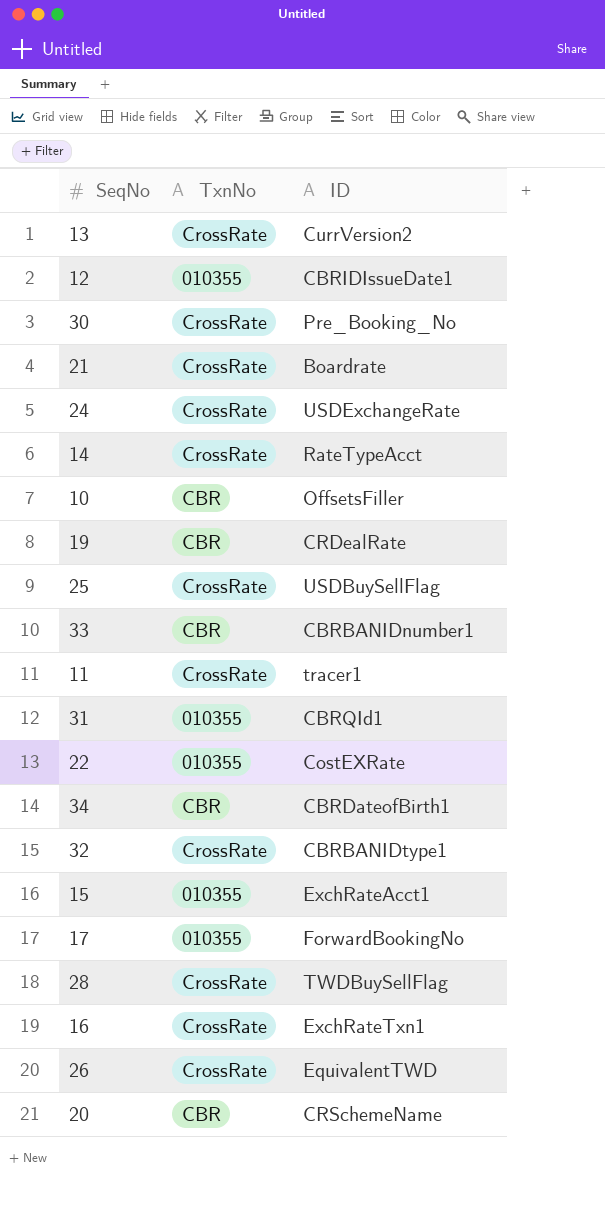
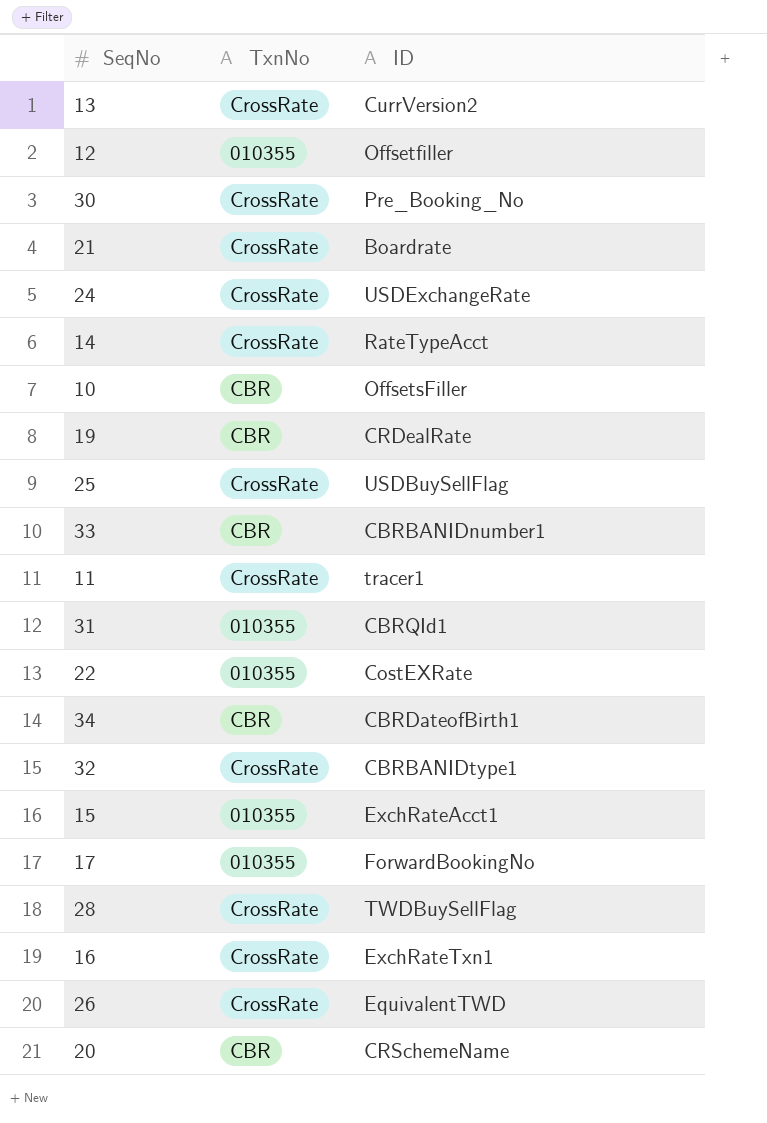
12 | ID: CBRIDIssueDate1 -> Offsetfiller

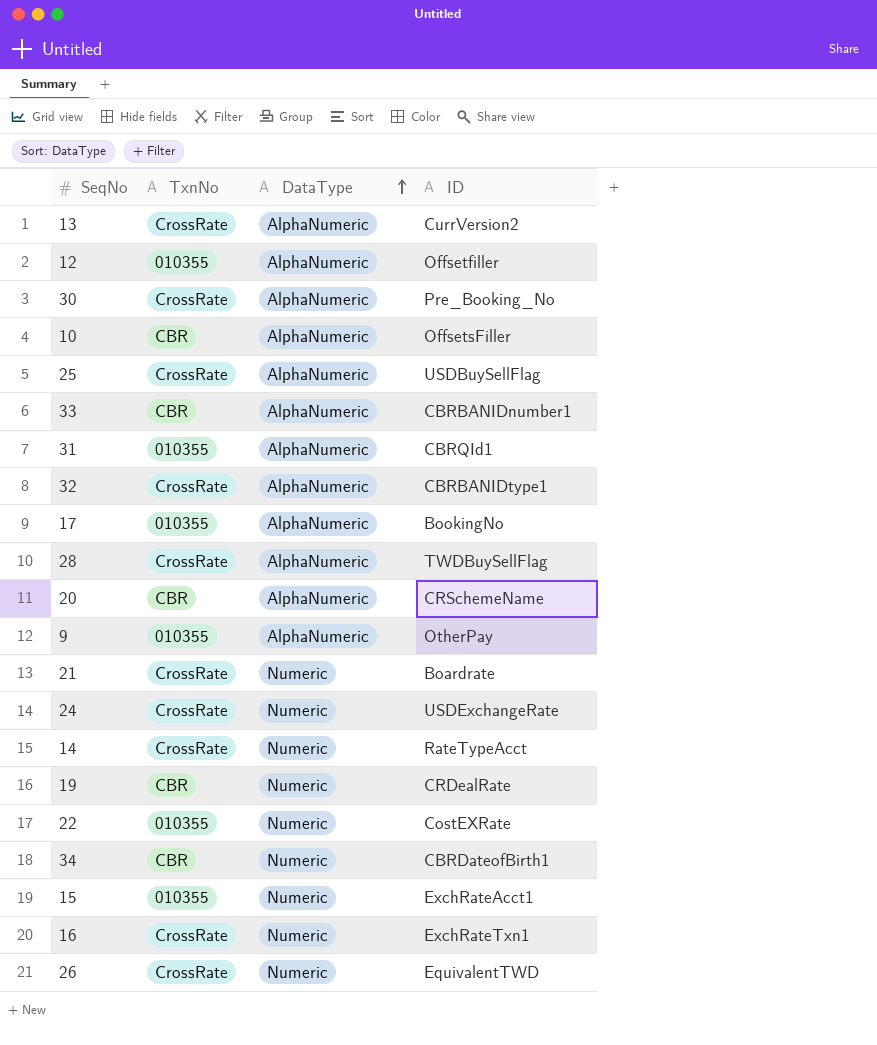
row order: none -> DataType ascending
column DataType | position: none -> 3
row 11: CrossRate | tracer1 -> none
17 | ID: ForwardBookingNo -> BookingNo
row 9: none -> 010355 | AlphaNumeric | OtherPay

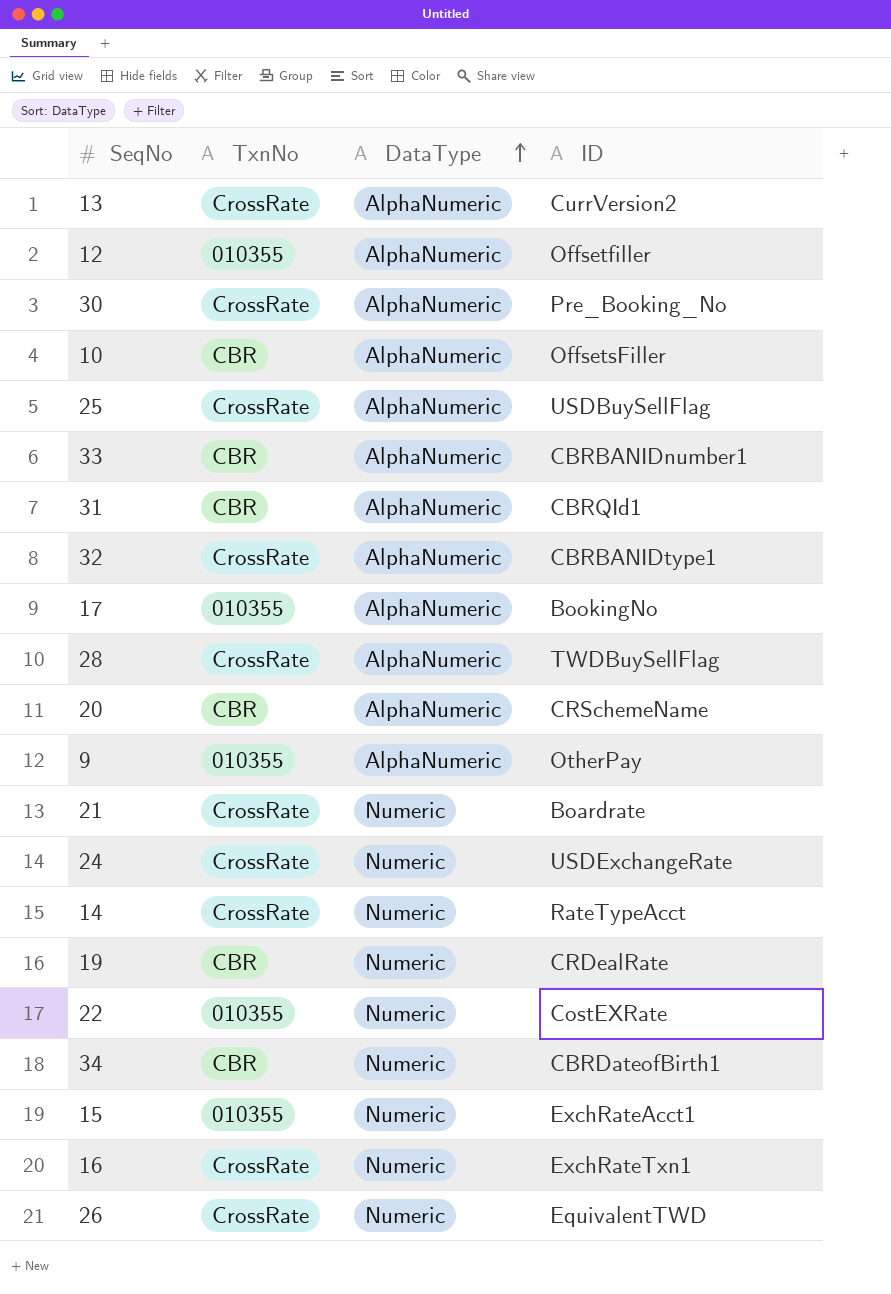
31 | TxnNo: 010355 -> CBR

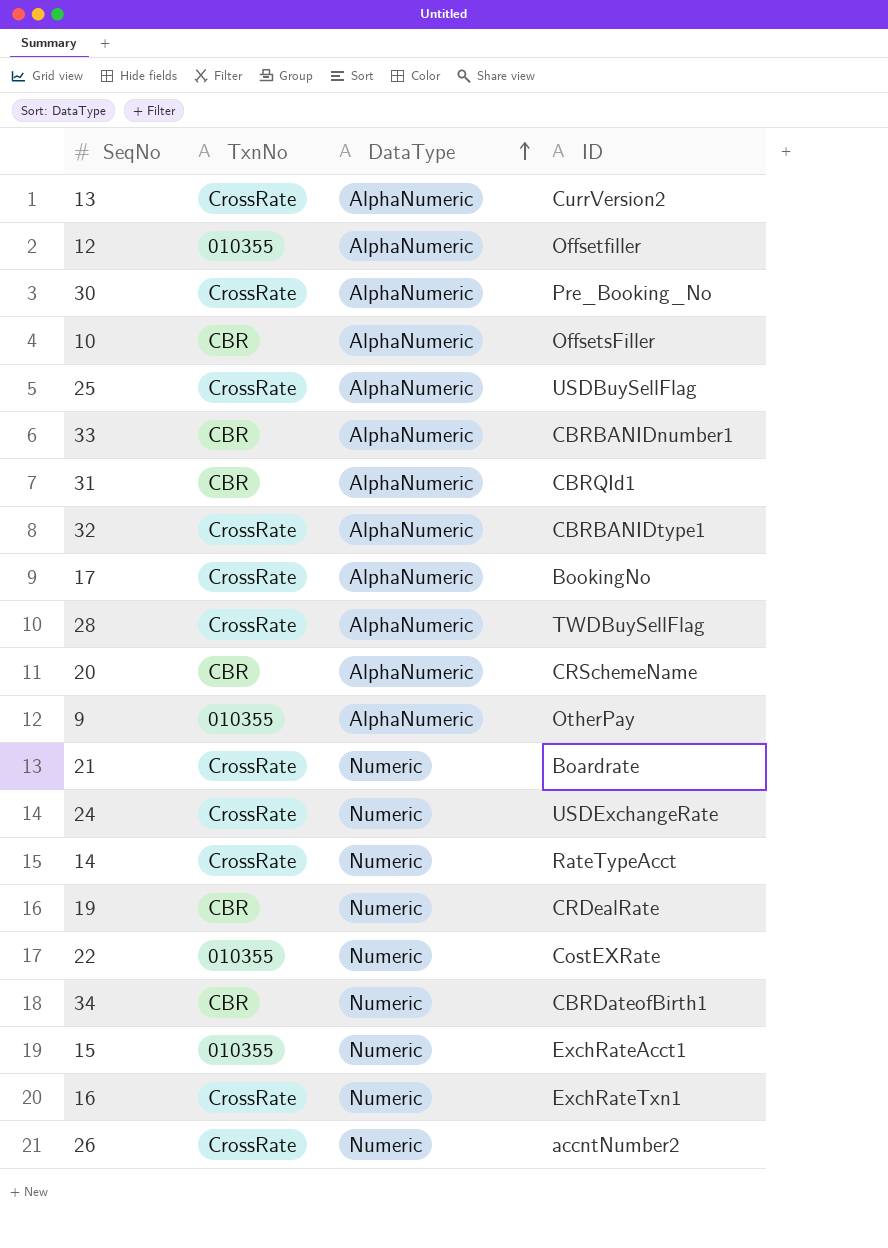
17 | TxnNo: 010355 -> CrossRate
26 | ID: EquivalentTWD -> accntNumber2

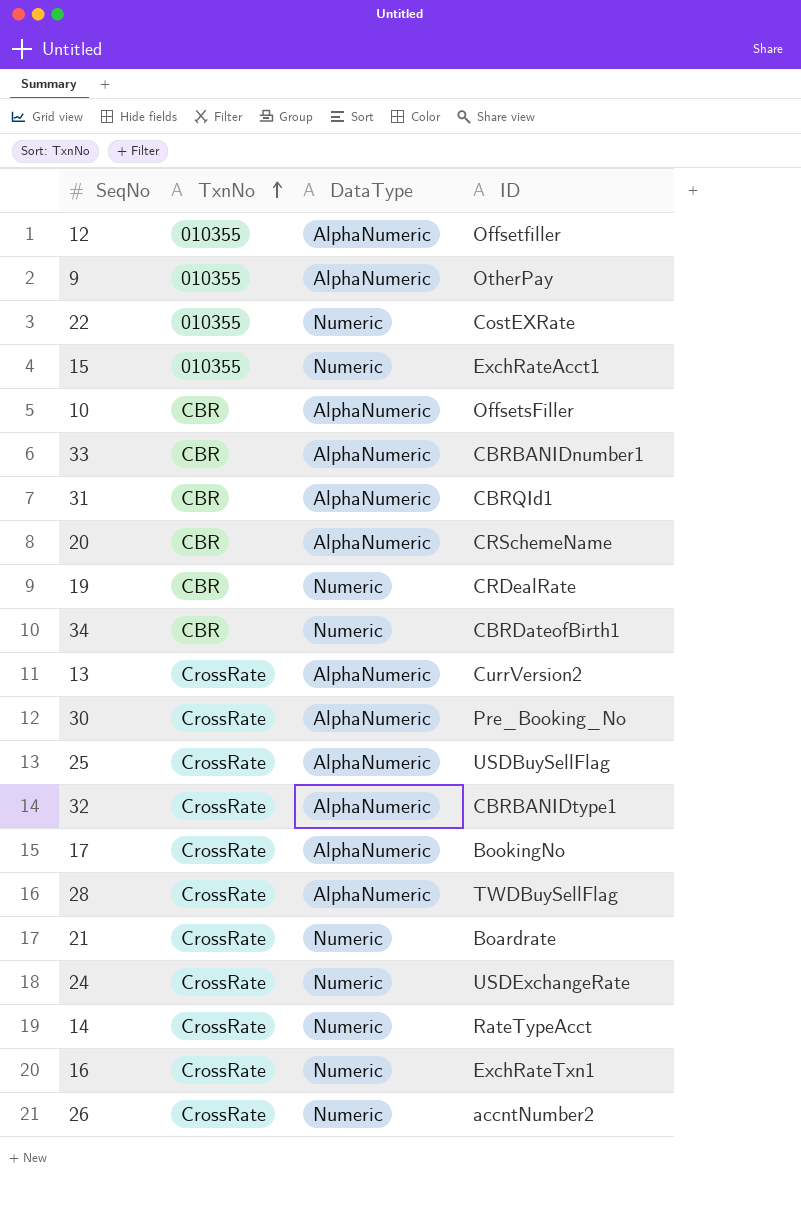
row order: DataType ascending -> TxnNo ascending

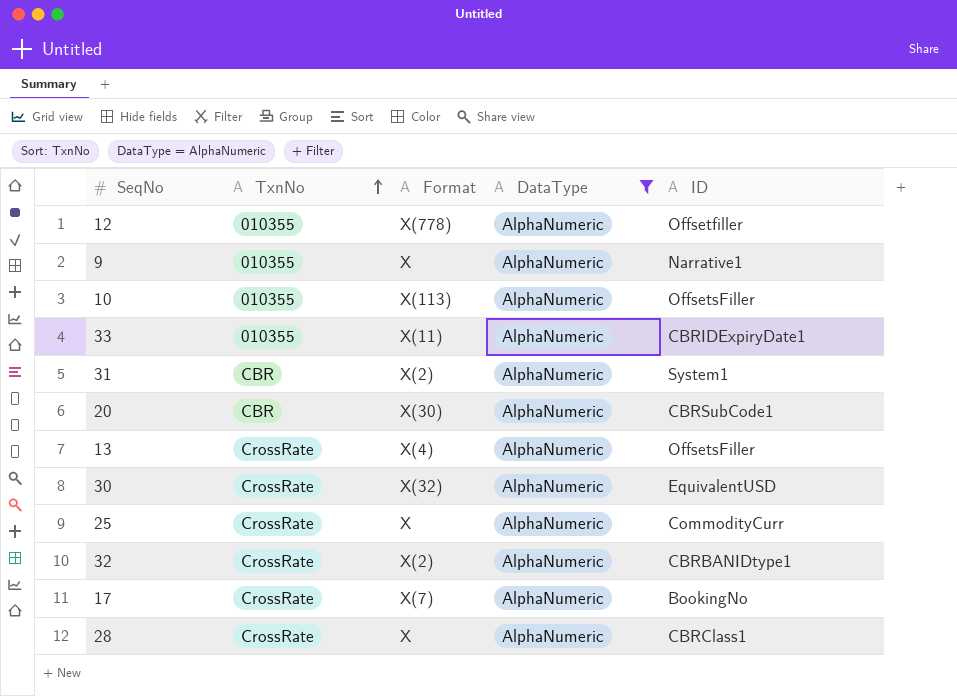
filter: none -> DataType = AlphaNumeric
column Format | position: none -> 3
9 | ID: OtherPay -> Narrative1
10 | TxnNo: CBR -> 010355
33 | TxnNo: CBR -> 010355
33 | ID: CBRBANIDnumber1 -> CBRIDExpiryDate1
31 | ID: CBRQId1 -> System1
20 | ID: CRSchemeName -> CBRSubCode1
13 | ID: CurrVersion2 -> OffsetsFiller
30 | ID: Pre_Booking_No -> EquivalentUSD
25 | ID: USDBuySellFlag -> CommodityCurr
28 | ID: TWDBuySellFlag -> CBRClass1

